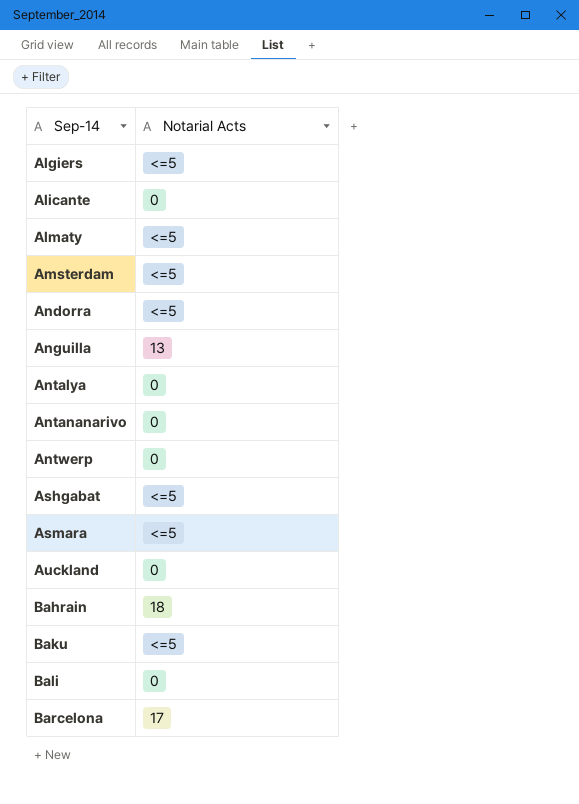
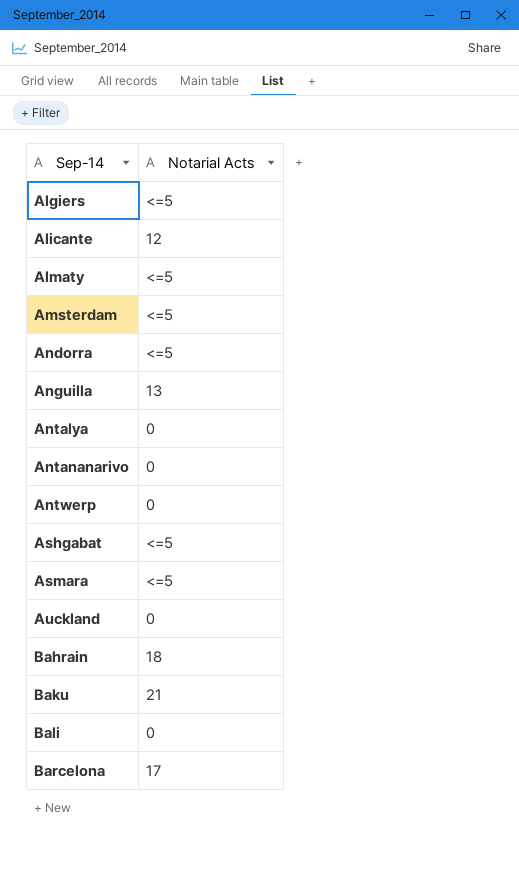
Alicante | Notarial Acts: 0 -> 12
Baku | Notarial Acts: <=5 -> 21

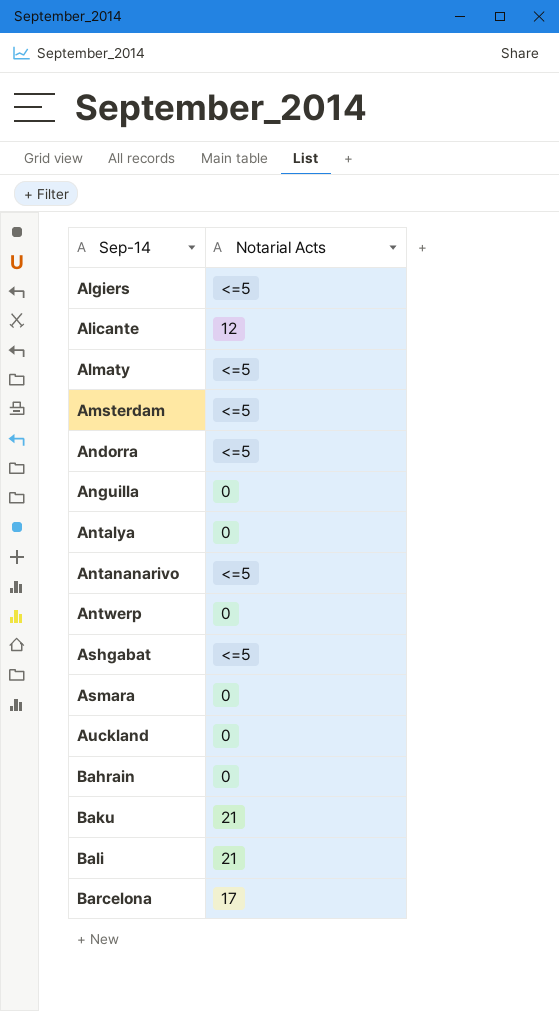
Anguilla | Notarial Acts: 13 -> 0
Antananarivo | Notarial Acts: 0 -> <=5
Asmara | Notarial Acts: <=5 -> 0
Bahrain | Notarial Acts: 18 -> 0
Bali | Notarial Acts: 0 -> 21

